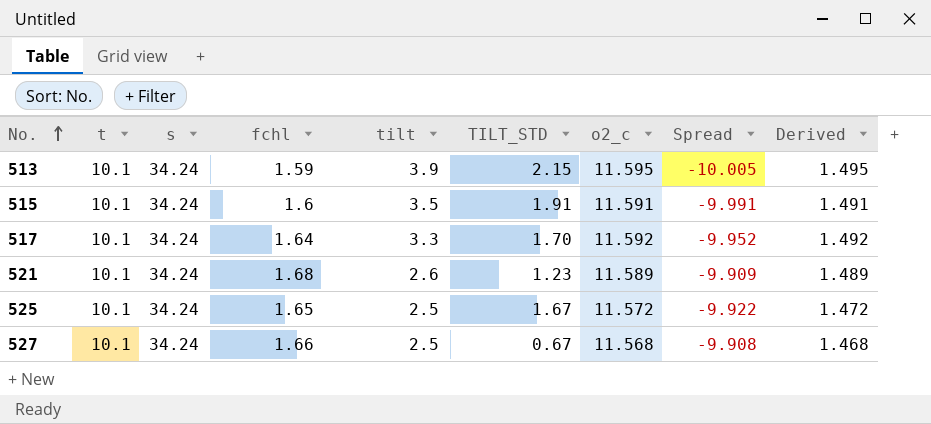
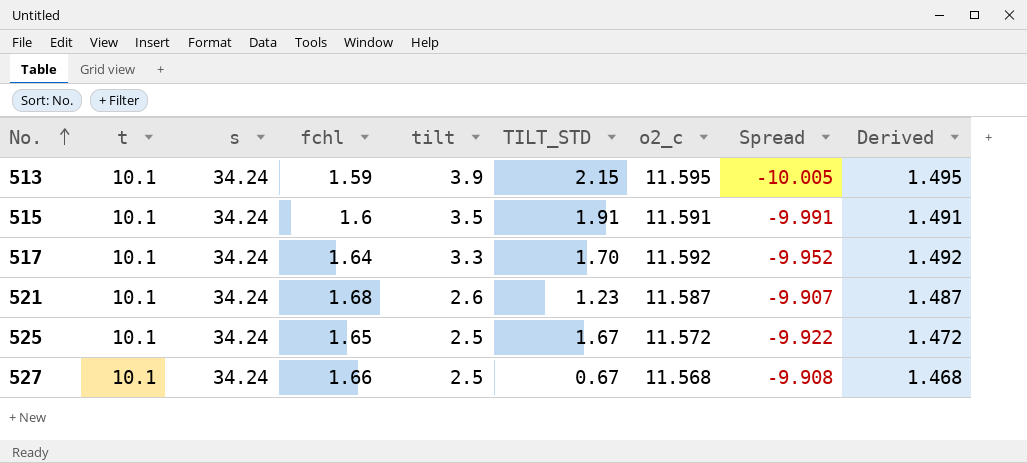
521 | o2_c: 11.589 -> 11.587
521 | Spread: -9.909 -> -9.907
521 | Derived: 1.489 -> 1.487

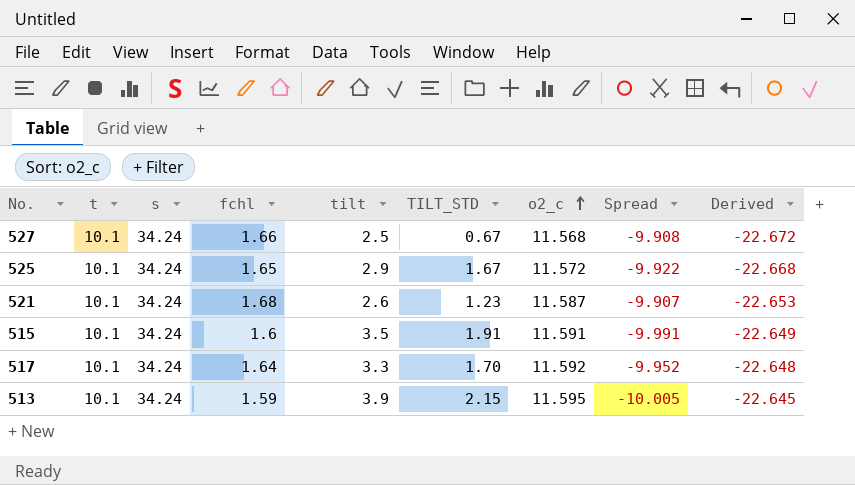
row order: No. ascending -> o2_c ascending
column Derived | formula: [o2_c] - [t] -> [o2_c] - [s]
525 | tilt: 2.5 -> 2.9

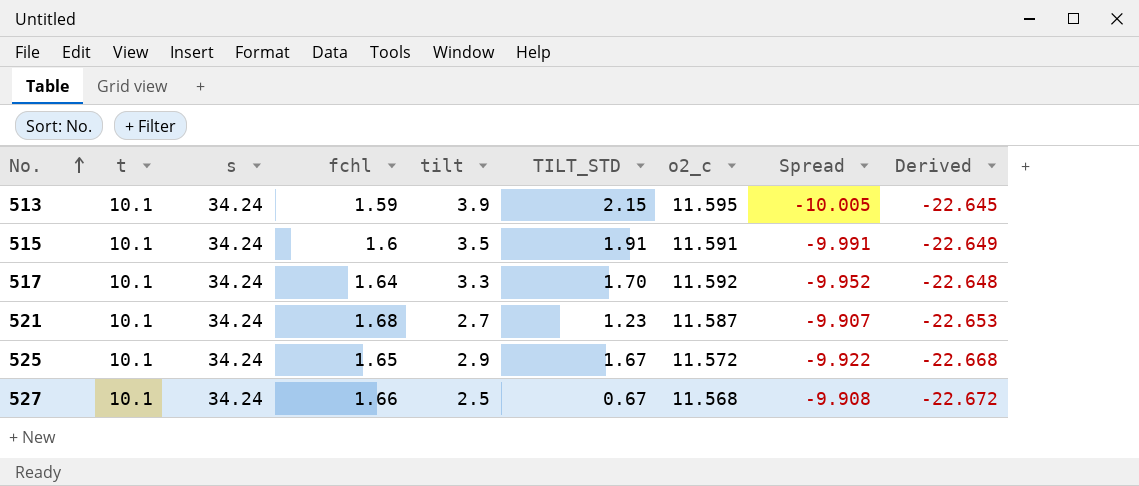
row order: o2_c ascending -> No. ascending
521 | tilt: 2.6 -> 2.7

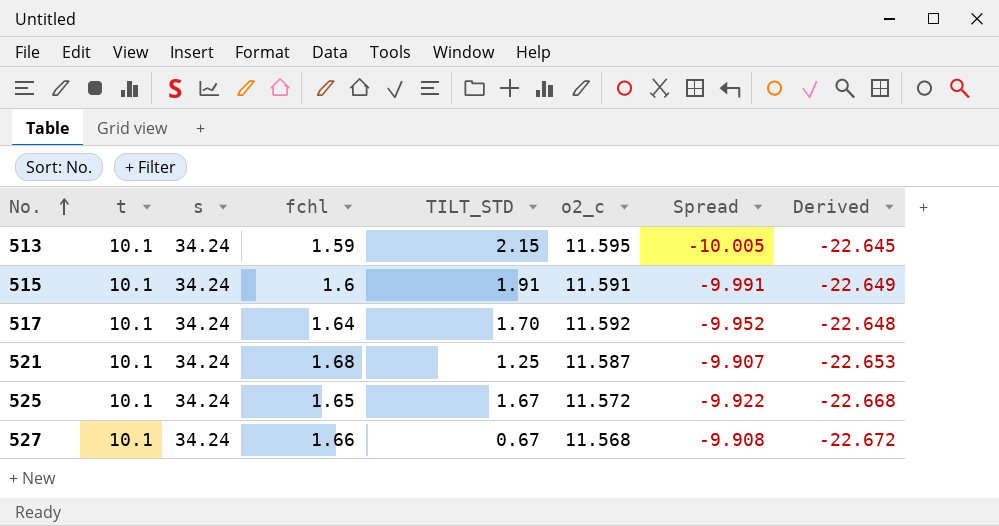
column tilt | position: 5 -> none
521 | TILT_STD: 1.23 -> 1.25

